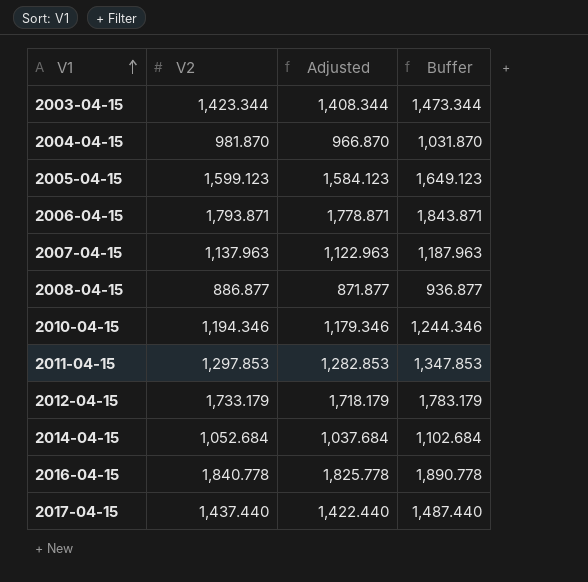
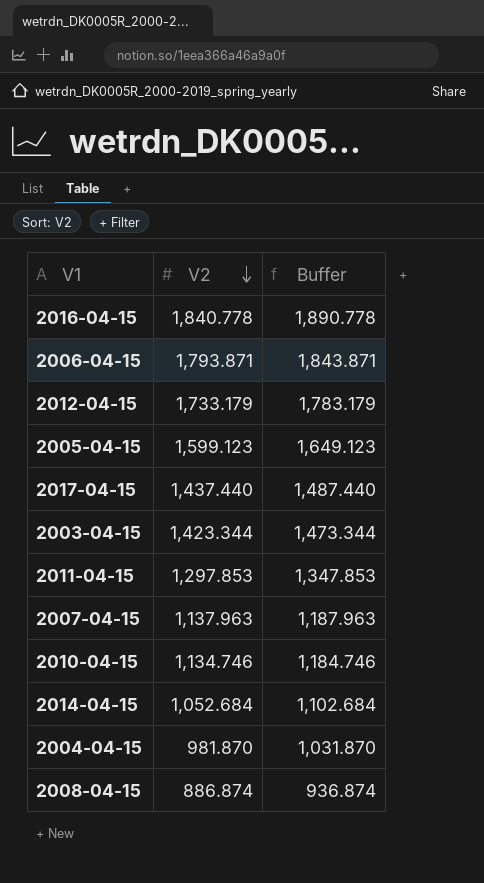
row order: V1 ascending -> V2 descending
column Adjusted | formula: [V2] - 15 -> none
2010-04-15 | V2: 1,194.346 -> 1,134.746
2010-04-15 | Buffer: 1,244.346 -> 1,184.746
2008-04-15 | V2: 886.877 -> 886.874
2008-04-15 | Buffer: 936.877 -> 936.874

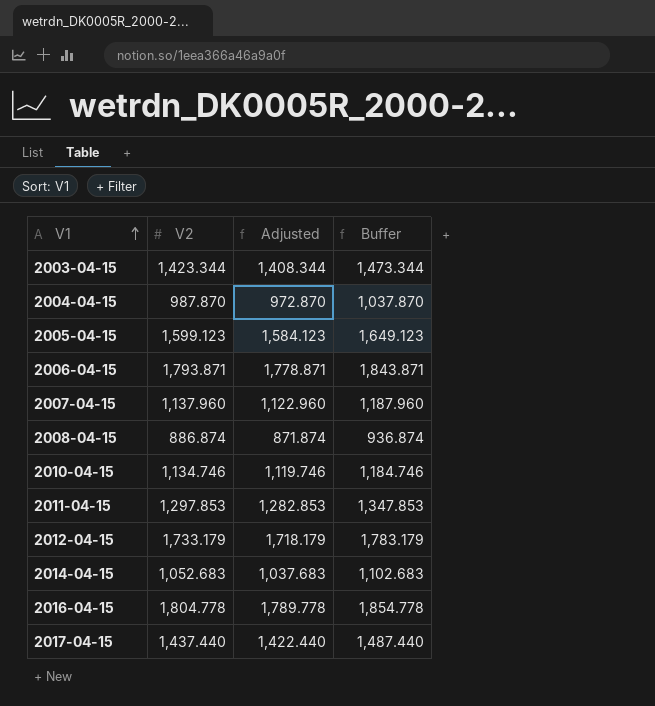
row order: V2 descending -> V1 ascending
column Adjusted | formula: none -> [V2] - 15
2004-04-15 | V2: 981.870 -> 987.870
2004-04-15 | Buffer: 1,031.870 -> 1,037.870
2007-04-15 | V2: 1,137.963 -> 1,137.960
2007-04-15 | Buffer: 1,187.963 -> 1,187.960
2014-04-15 | V2: 1,052.684 -> 1,052.683
2014-04-15 | Buffer: 1,102.684 -> 1,102.683
2016-04-15 | V2: 1,840.778 -> 1,804.778
2016-04-15 | Buffer: 1,890.778 -> 1,854.778

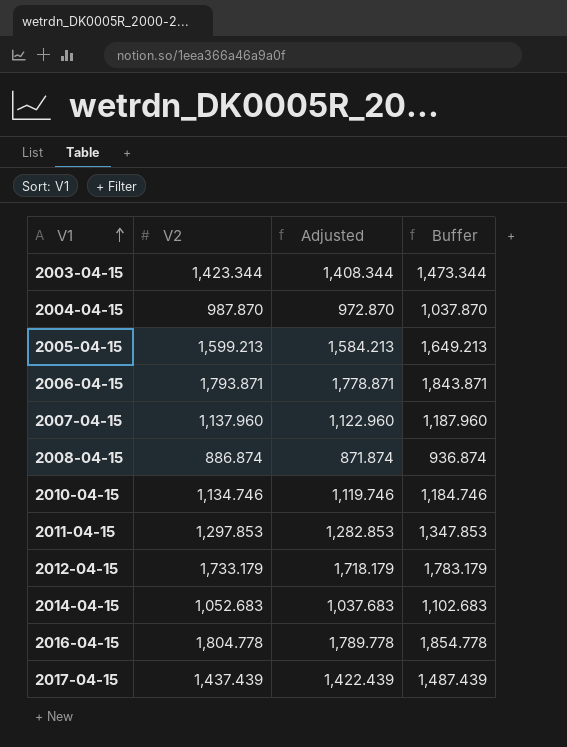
2005-04-15 | V2: 1,599.123 -> 1,599.213
2005-04-15 | Adjusted: 1,584.123 -> 1,584.213
2005-04-15 | Buffer: 1,649.123 -> 1,649.213
2017-04-15 | V2: 1,437.440 -> 1,437.439
2017-04-15 | Adjusted: 1,422.440 -> 1,422.439
2017-04-15 | Buffer: 1,487.440 -> 1,487.439

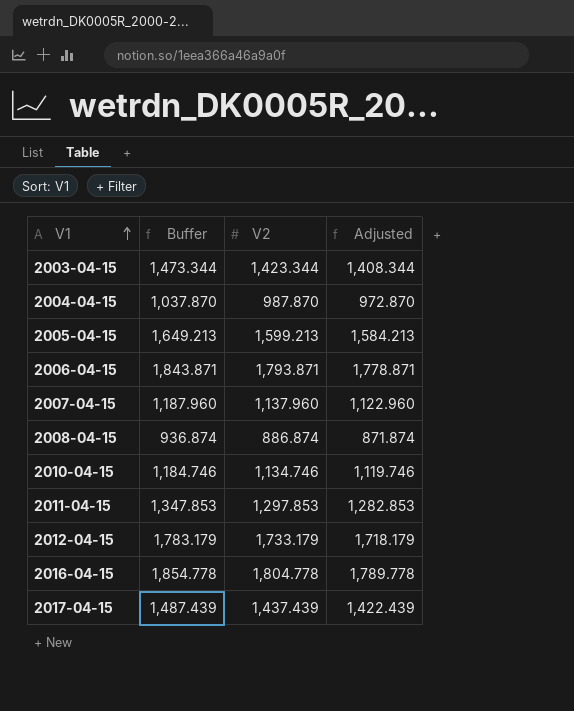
column Buffer | position: 4 -> 2
row 2014-04-15: 1,052.683 | 1,037.683 | 1,102.683 -> none

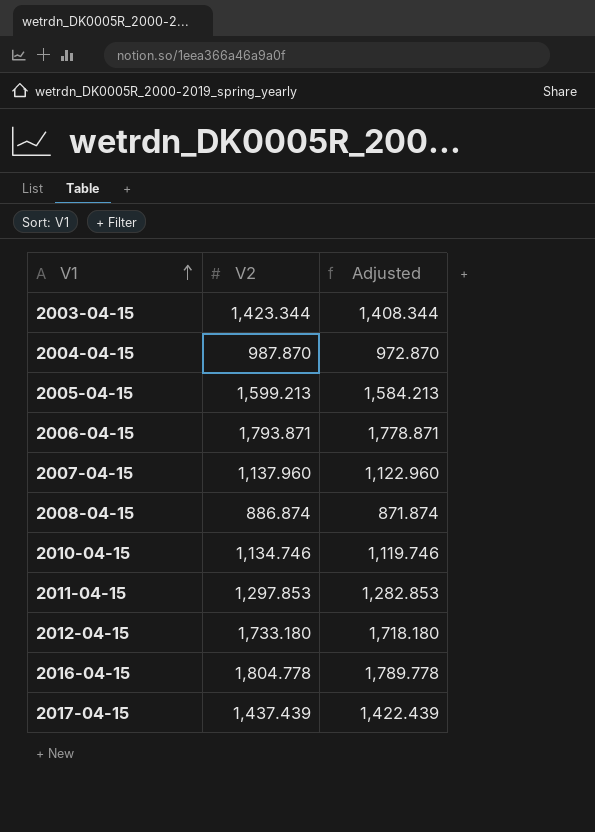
column Buffer | formula: [V2] + 50 -> none
2012-04-15 | V2: 1,733.179 -> 1,733.180
2012-04-15 | Adjusted: 1,718.179 -> 1,718.180

